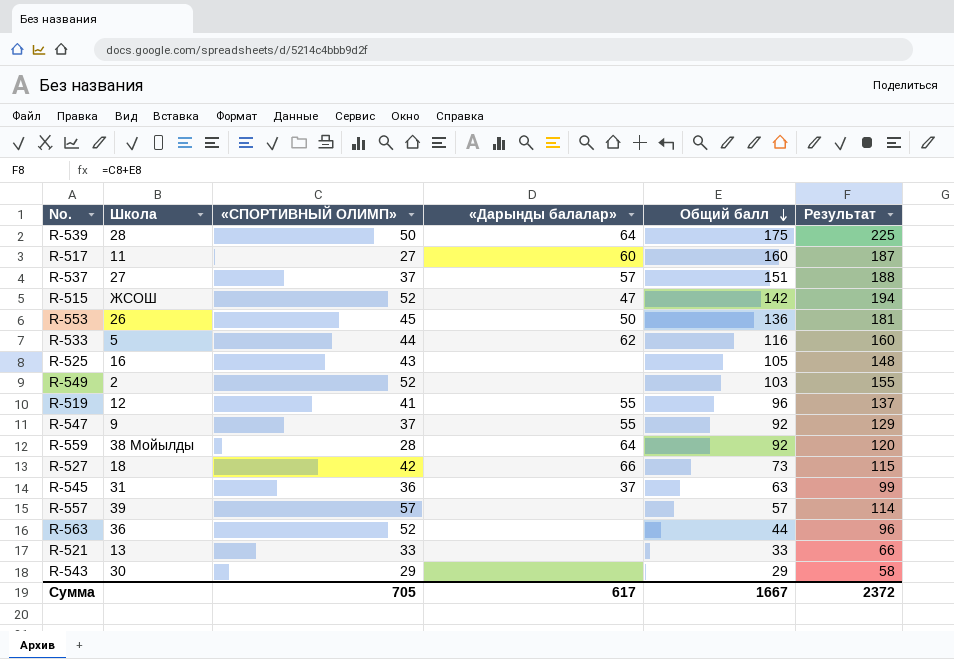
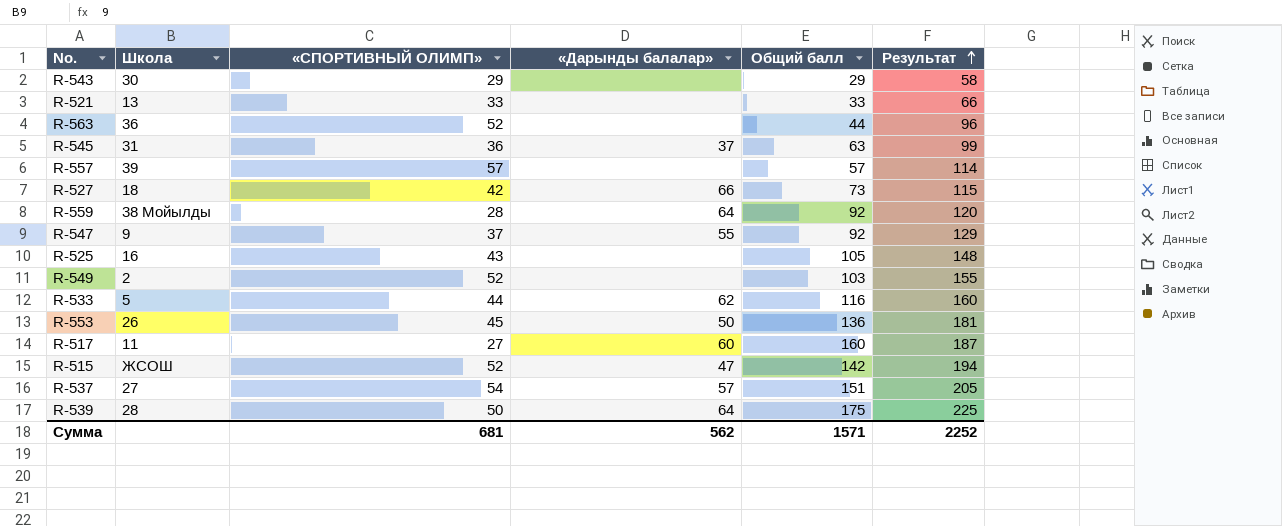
row order: Общий балл descending -> Результат ascending
row R-519: 12 | 41 | 55 | 96 | 137 -> none
R-537 | «СПОРТИВНЫЙ ОЛИМП»: 37 -> 54
R-537 | Результат: 188 -> 205
Сумма | «СПОРТИВНЫЙ ОЛИМП»: 705 -> 681
Сумма | «Дарынды балалар»: 617 -> 562
Сумма | Общий балл: 1667 -> 1571
Сумма | Результат: 2372 -> 2252

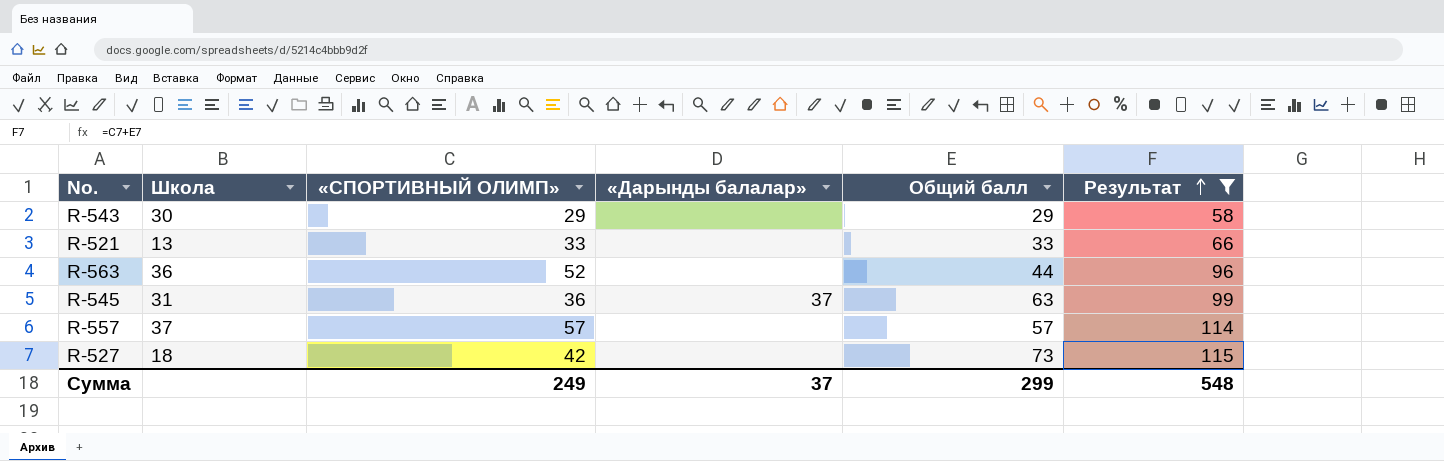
filter: none -> Результат <= 115
R-557 | Школа: 39 -> 37
R-527 | «Дарынды балалар»: 66 -> none
Сумма | «СПОРТИВНЫЙ ОЛИМП»: 681 -> 249
Сумма | «Дарынды балалар»: 562 -> 37
Сумма | Общий балл: 1571 -> 299
Сумма | Результат: 2252 -> 548

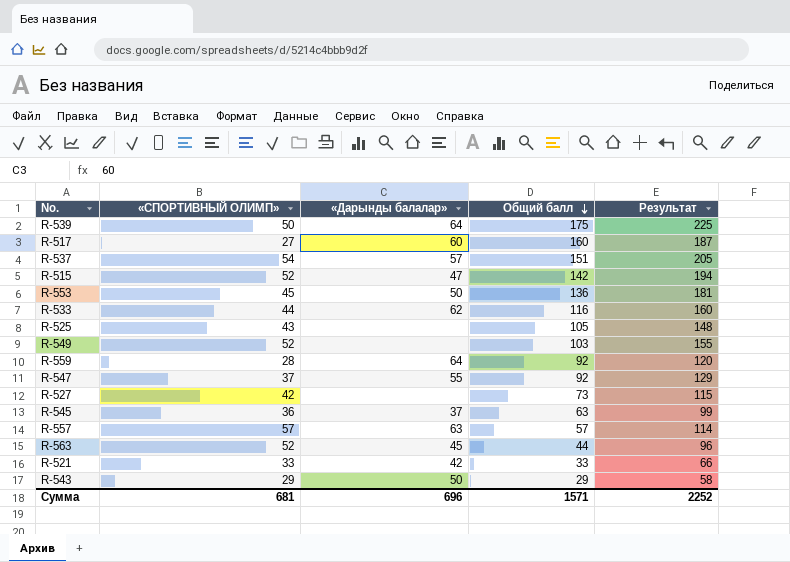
filter: Результат <= 115 -> none
row order: Результат ascending -> Общий балл descending
column Школа | position: 2 -> none
R-557 | «Дарынды балалар»: none -> 63
R-563 | «Дарынды балалар»: none -> 45
R-521 | «Дарынды балалар»: none -> 42
R-543 | «Дарынды балалар»: none -> 50
Сумма | «СПОРТИВНЫЙ ОЛИМП»: 249 -> 681
Сумма | «Дарынды балалар»: 37 -> 696
Сумма | Общий балл: 299 -> 1571
Сумма | Результат: 548 -> 2252

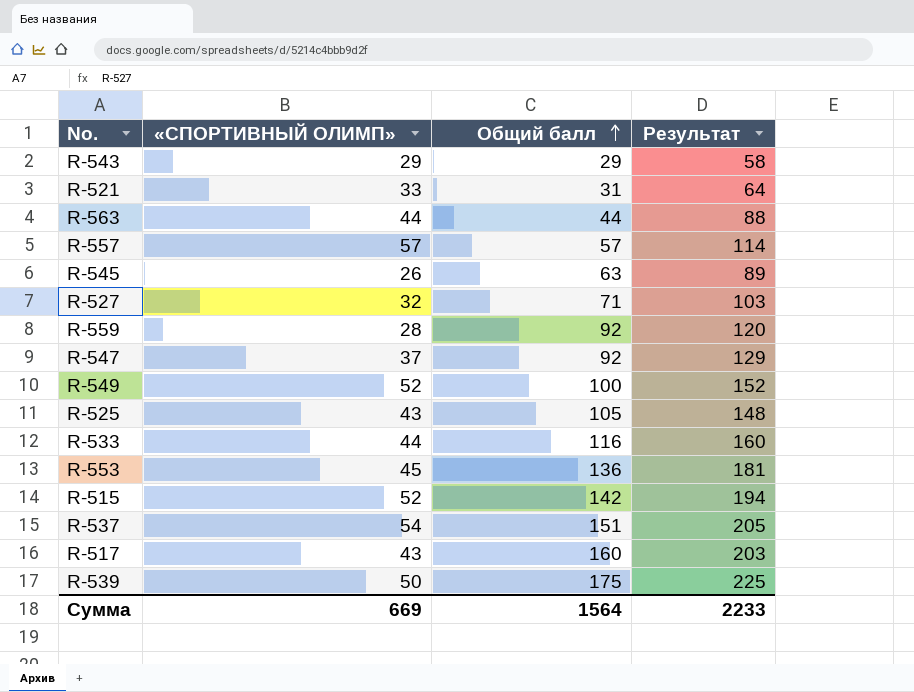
row order: Общий балл descending -> Общий балл ascending
column «Дарынды балалар» | position: 3 -> none
R-521 | Общий балл: 33 -> 31
R-521 | Результат: 66 -> 64
R-563 | «СПОРТИВНЫЙ ОЛИМП»: 52 -> 44
R-563 | Результат: 96 -> 88
R-545 | «СПОРТИВНЫЙ ОЛИМП»: 36 -> 26
R-545 | Результат: 99 -> 89
R-527 | «СПОРТИВНЫЙ ОЛИМП»: 42 -> 32
R-527 | Общий балл: 73 -> 71
R-527 | Результат: 115 -> 103
R-549 | Общий балл: 103 -> 100
R-549 | Результат: 155 -> 152
R-517 | «СПОРТИВНЫЙ ОЛИМП»: 27 -> 43
R-517 | Результат: 187 -> 203
Сумма | «СПОРТИВНЫЙ ОЛИМП»: 681 -> 669
Сумма | Общий балл: 1571 -> 1564
Сумма | Результат: 2252 -> 2233

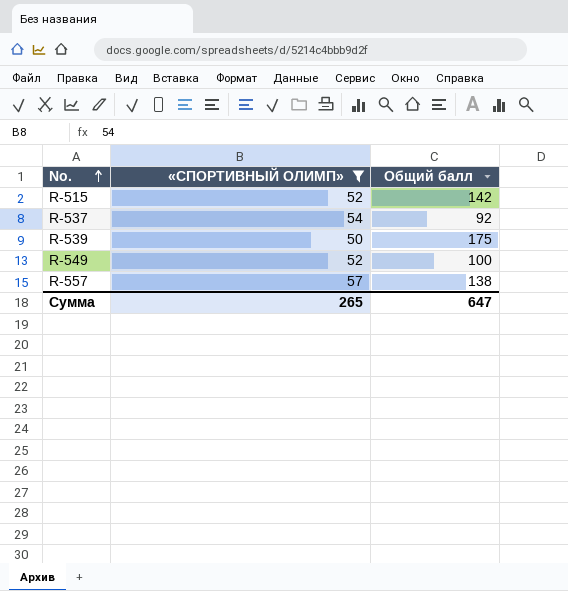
filter: none -> «СПОРТИВНЫЙ ОЛИМП» >= 50
row order: Общий балл ascending -> No. ascending
column Результат | formula: [«СПОРТИВНЫЙ ОЛИМП»] + [Общий балл] -> none
R-537 | Общий балл: 151 -> 92
R-557 | Общий балл: 57 -> 138
Сумма | «СПОРТИВНЫЙ ОЛИМП»: 669 -> 265
Сумма | Общий балл: 1564 -> 647

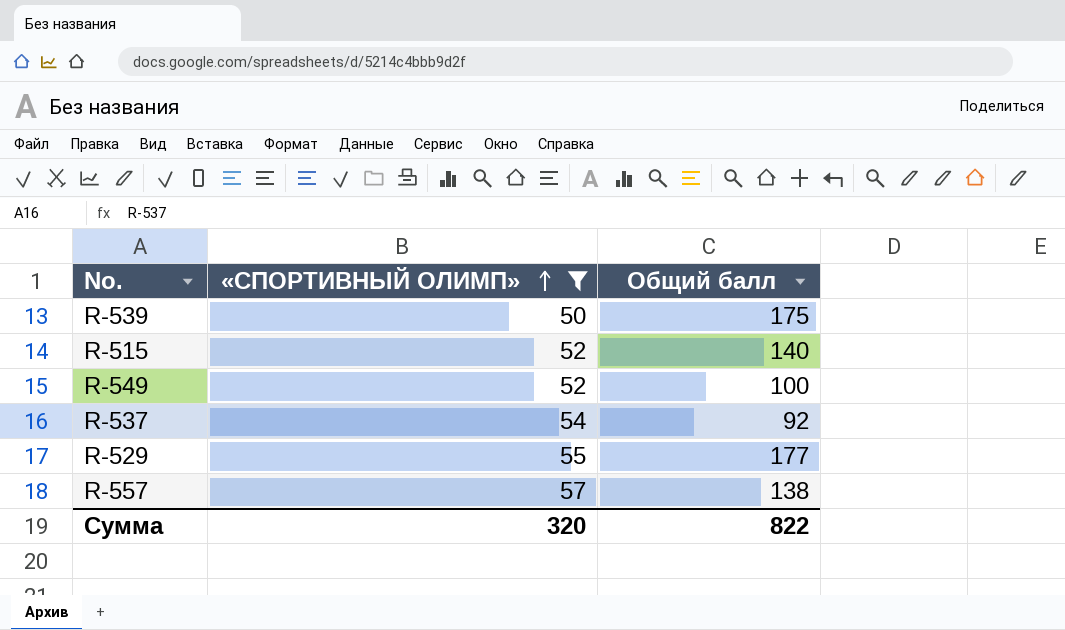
row order: No. ascending -> «СПОРТИВНЫЙ ОЛИМП» ascending
R-515 | Общий балл: 142 -> 140
row R-529: none -> 55 | 177
Сумма | «СПОРТИВНЫЙ ОЛИМП»: 265 -> 320
Сумма | Общий балл: 647 -> 822

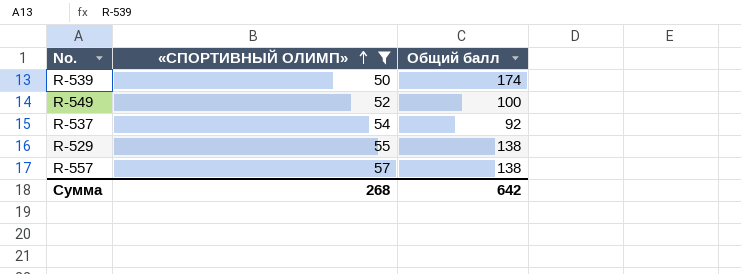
row R-515: 52 | 140 -> none
R-539 | Общий балл: 175 -> 174
R-529 | Общий балл: 177 -> 138
Сумма | «СПОРТИВНЫЙ ОЛИМП»: 320 -> 268
Сумма | Общий балл: 822 -> 642

